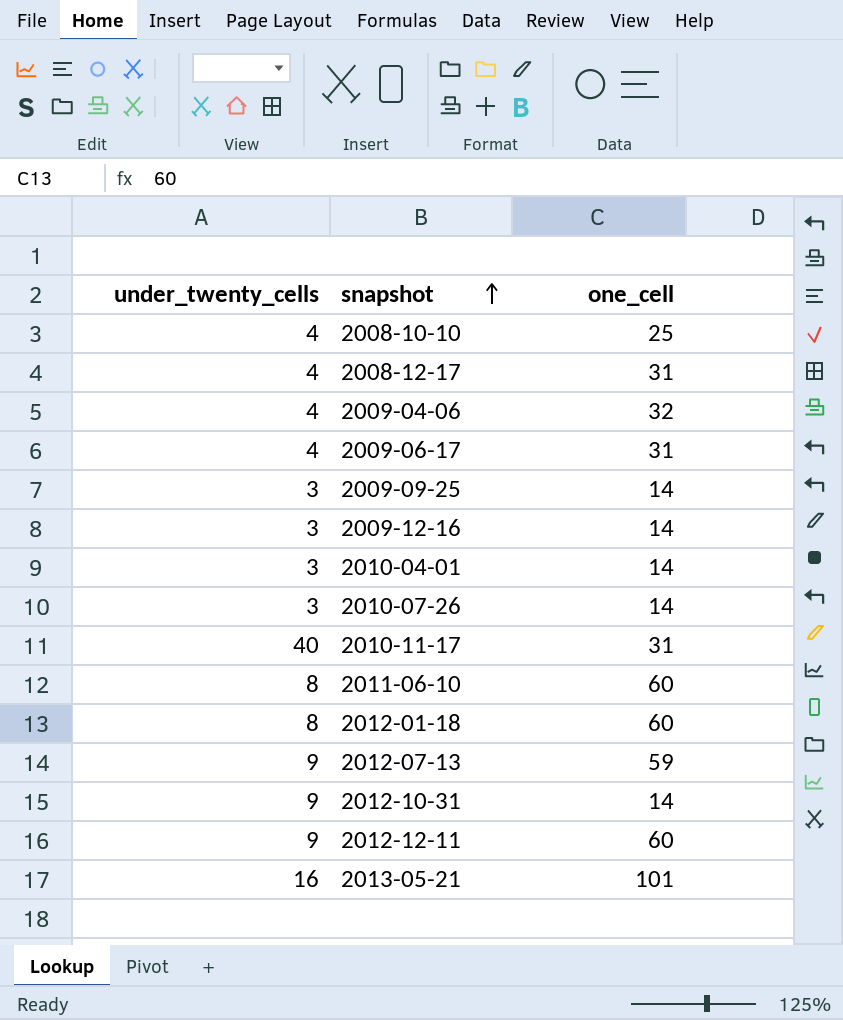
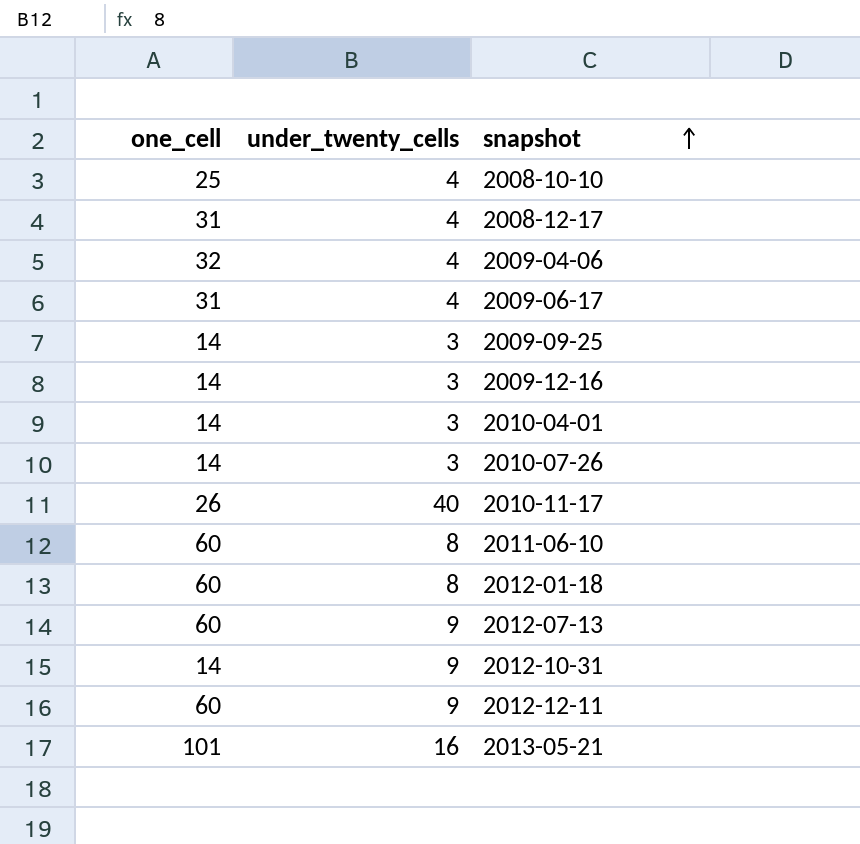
column one_cell | position: 3 -> 1
2010-11-17 | one_cell: 31 -> 26
2012-07-13 | one_cell: 59 -> 60

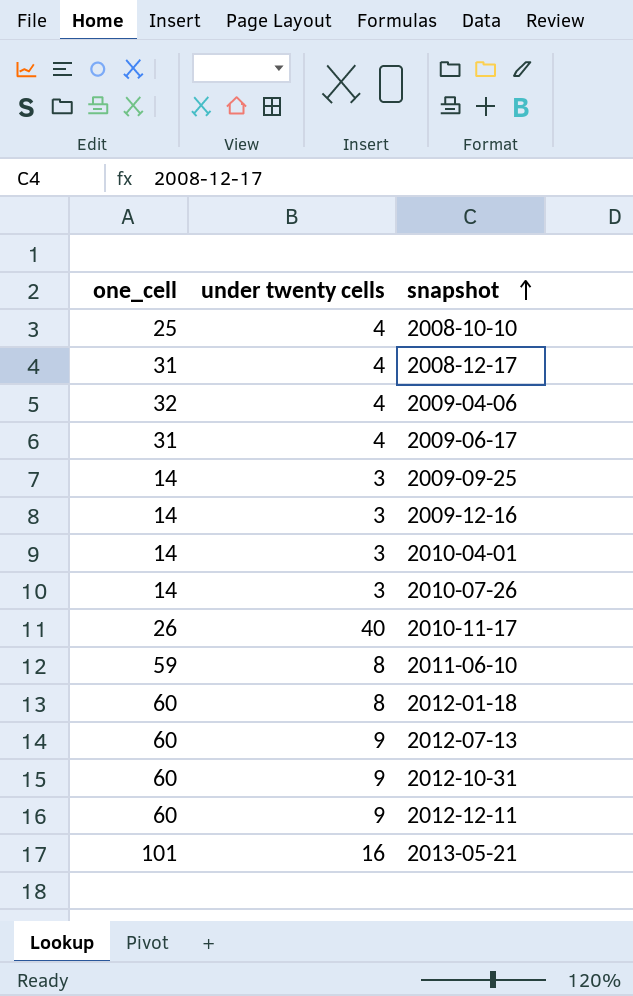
column name: under_twenty_cells -> under twenty cells
2011-06-10 | one_cell: 60 -> 59
2012-10-31 | one_cell: 14 -> 60

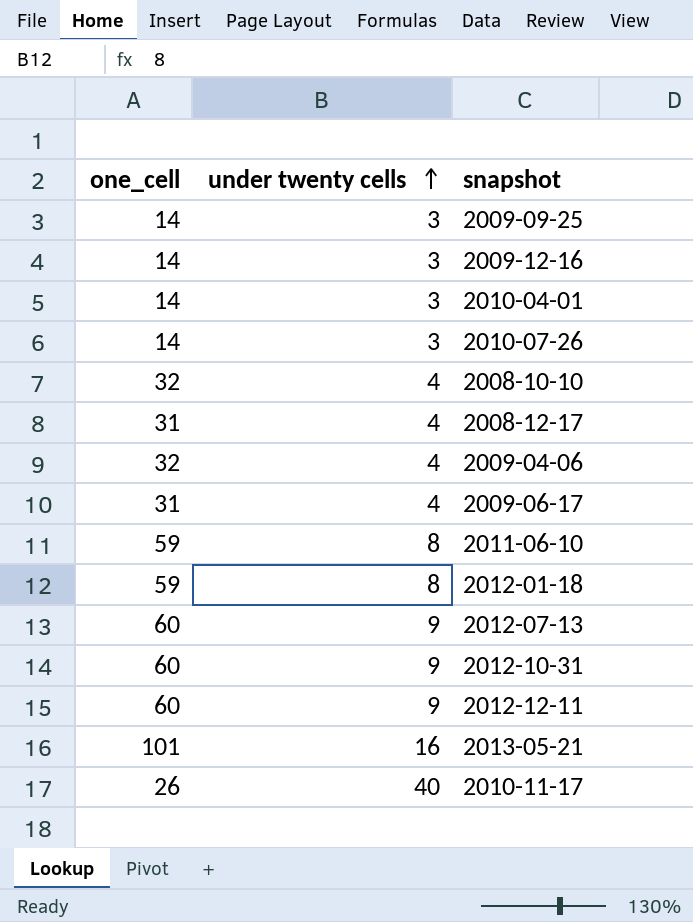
row order: snapshot ascending -> under twenty cells ascending
2008-10-10 | one_cell: 25 -> 32
2012-01-18 | one_cell: 60 -> 59

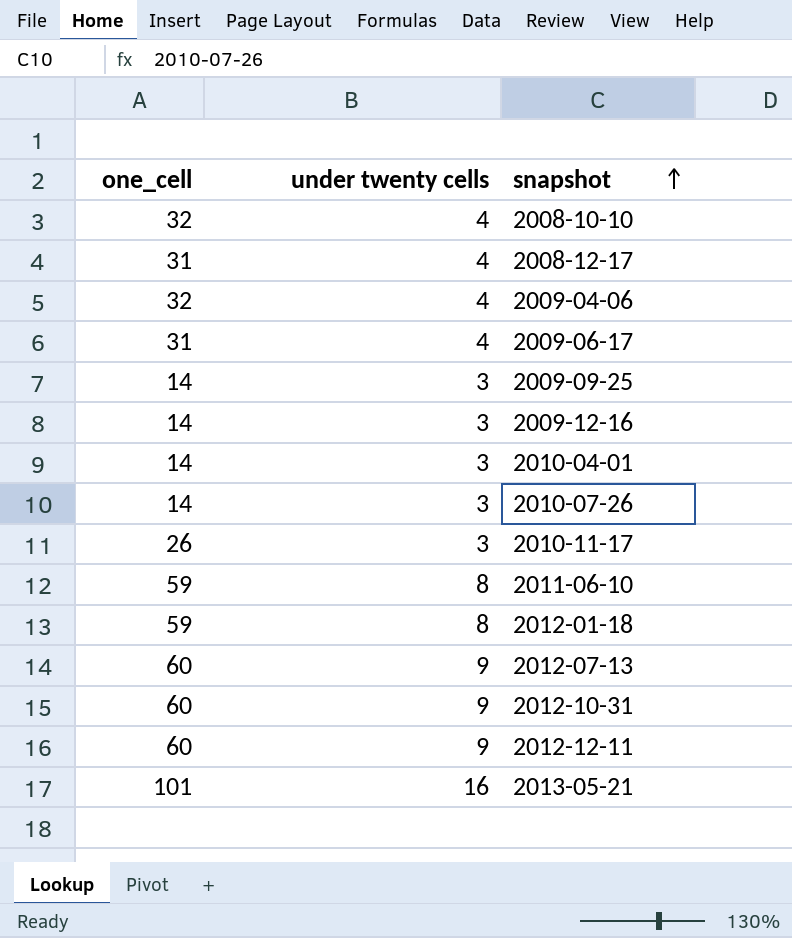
row order: under twenty cells ascending -> snapshot ascending
2010-11-17 | under twenty cells: 40 -> 3

